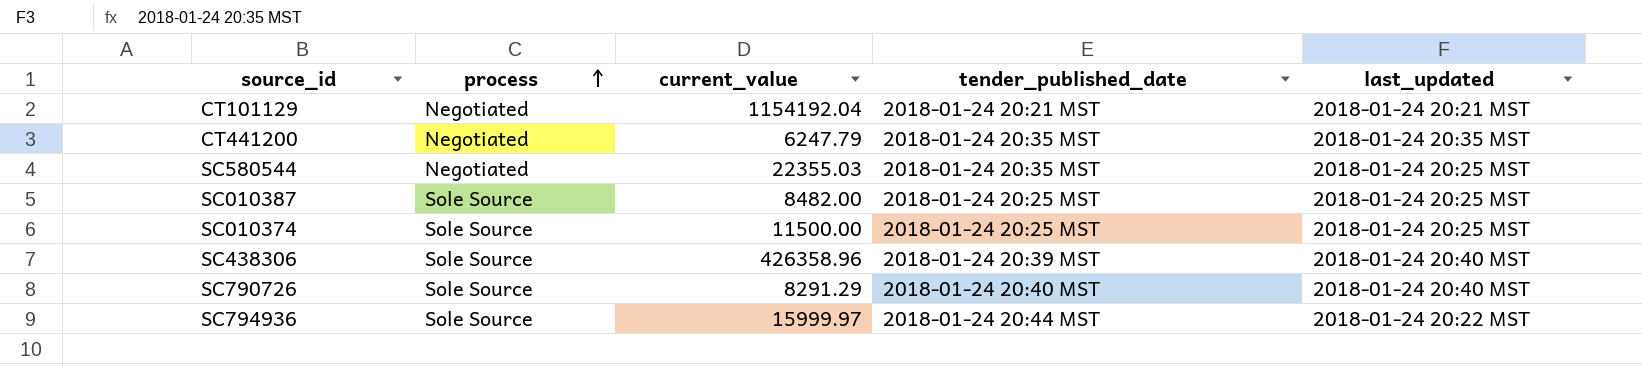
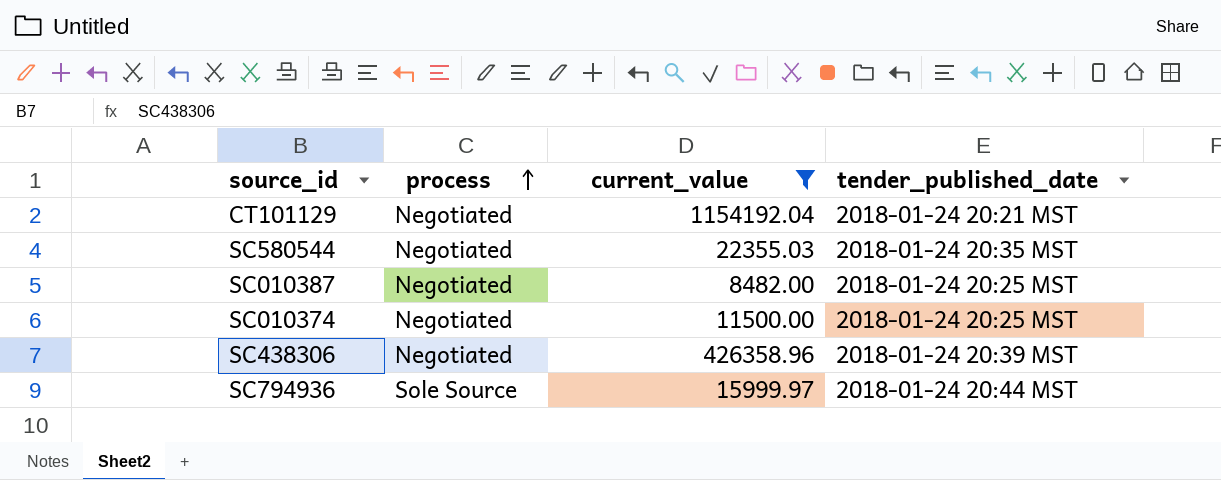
filter: none -> current_value >= 8482.00
column last_updated | position: 5 -> none
SC010387 | process: Sole Source -> Negotiated
SC010374 | process: Sole Source -> Negotiated
SC438306 | process: Sole Source -> Negotiated

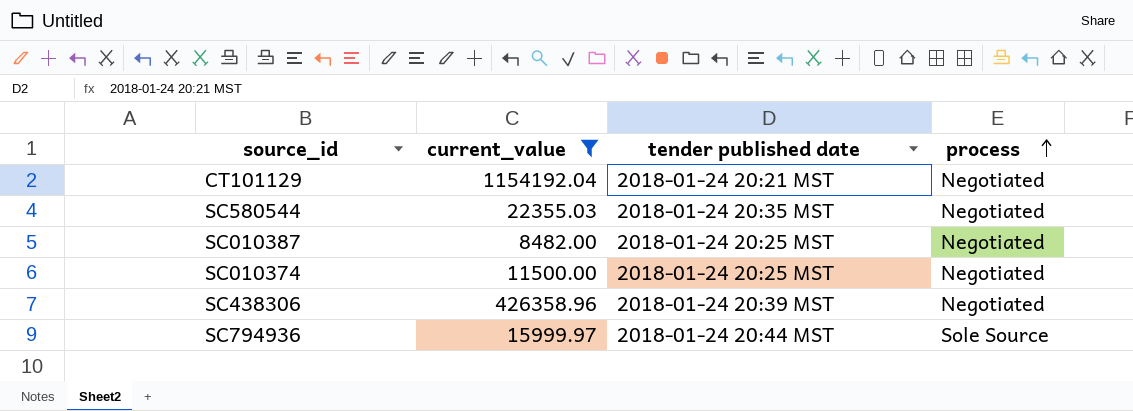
column name: tender_published_date -> tender published date
column process | position: 2 -> 4

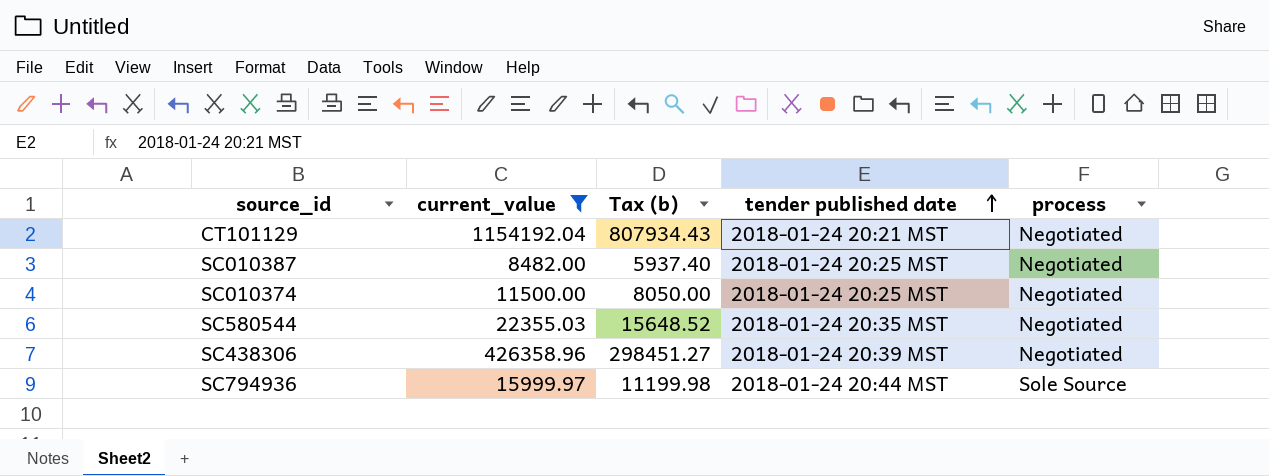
row order: process ascending -> tender published date ascending
column Tax (b) | formula: none -> [current_value] * 0.7

